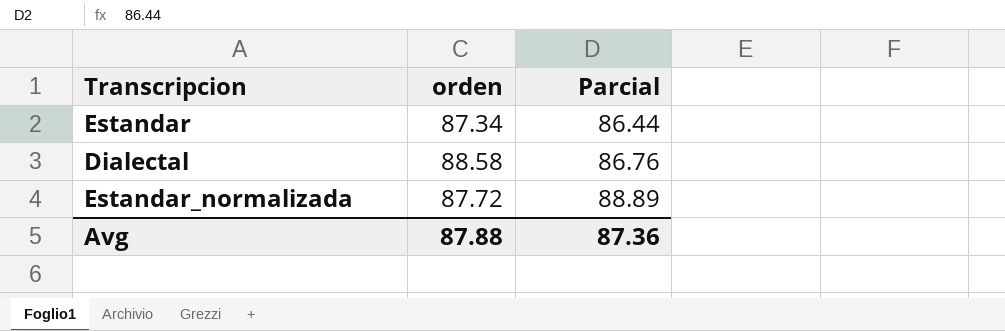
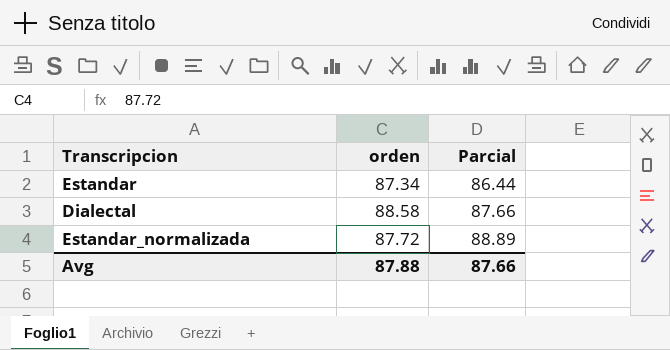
Dialectal | Parcial: 86.76 -> 87.66
Avg | Parcial: 87.36 -> 87.66

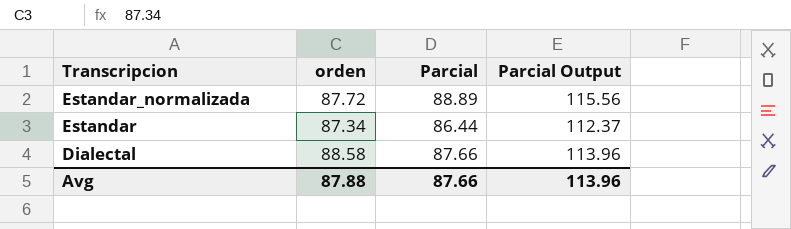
row order: Parcial ascending -> Transcripcion descending
column Parcial Output | formula: none -> [Parcial] * 1.3

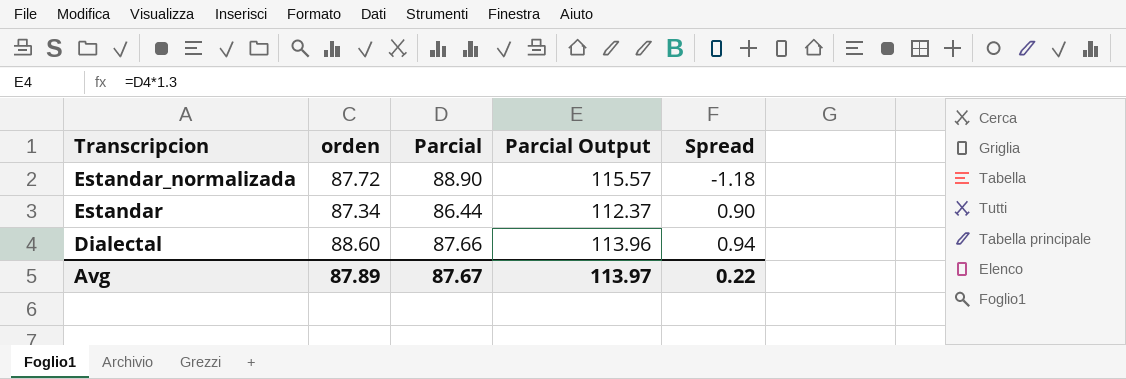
column Spread | formula: none -> [orden] - [Parcial]
Estandar_normalizada | Parcial: 88.89 -> 88.90
Estandar_normalizada | Parcial Output: 115.56 -> 115.57
Dialectal | orden: 88.58 -> 88.60
Avg | orden: 87.88 -> 87.89
Avg | Parcial: 87.66 -> 87.67
Avg | Parcial Output: 113.96 -> 113.97

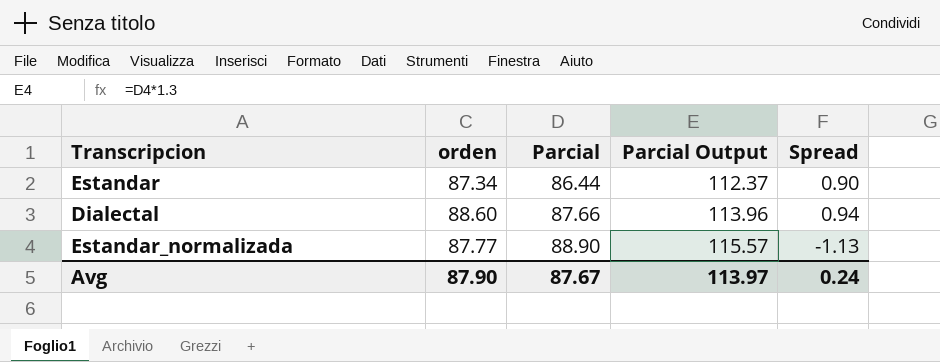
row order: Transcripcion descending -> Parcial ascending
Estandar_normalizada | orden: 87.72 -> 87.77
Estandar_normalizada | Spread: -1.18 -> -1.13
Avg | orden: 87.89 -> 87.90
Avg | Spread: 0.22 -> 0.24

